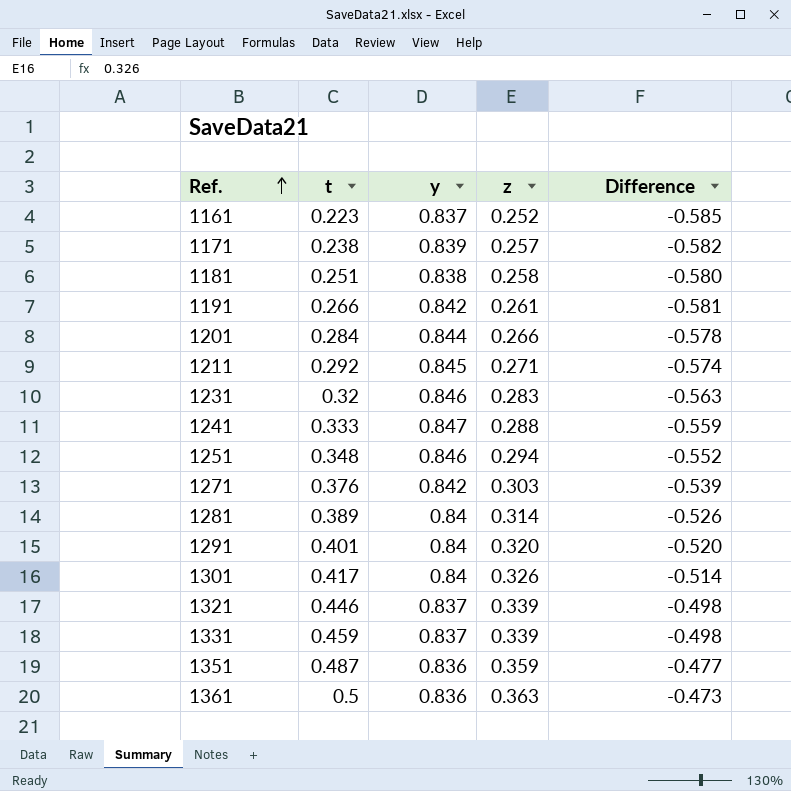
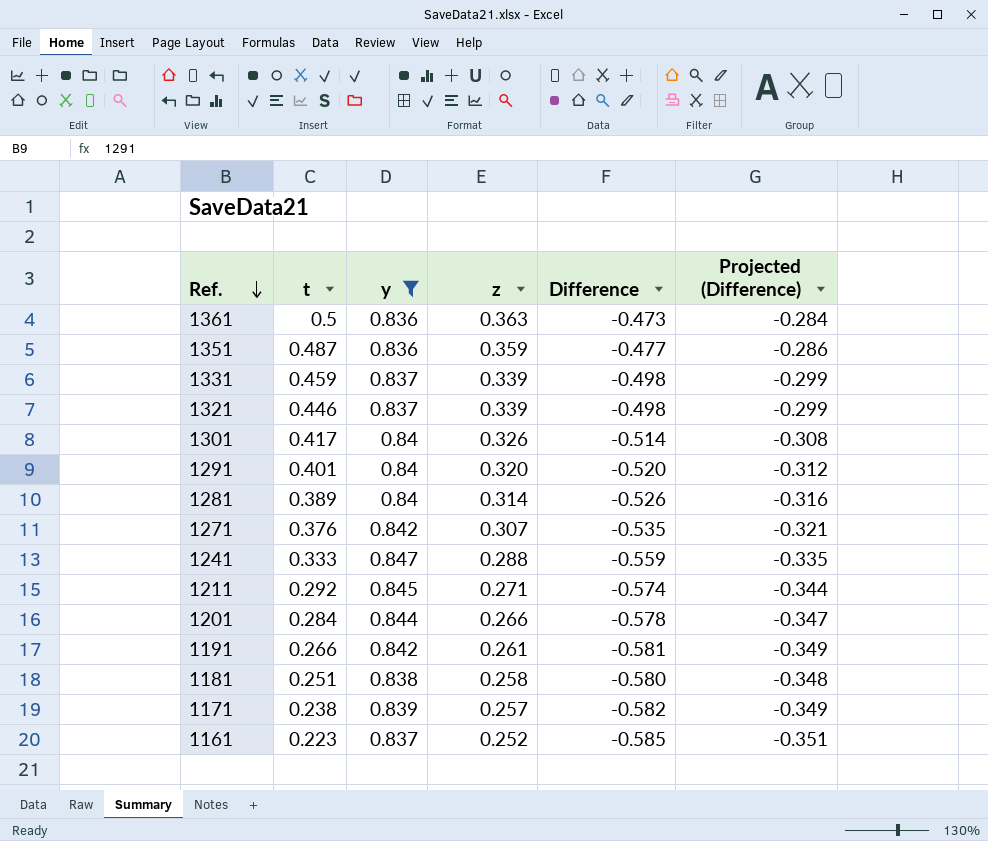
filter: none -> y != 0.846
row order: Ref. ascending -> Ref. descending
column Projected (Difference) | formula: none -> [Difference] * 0.6
1271 | z: 0.303 -> 0.307
1271 | Difference: -0.539 -> -0.535

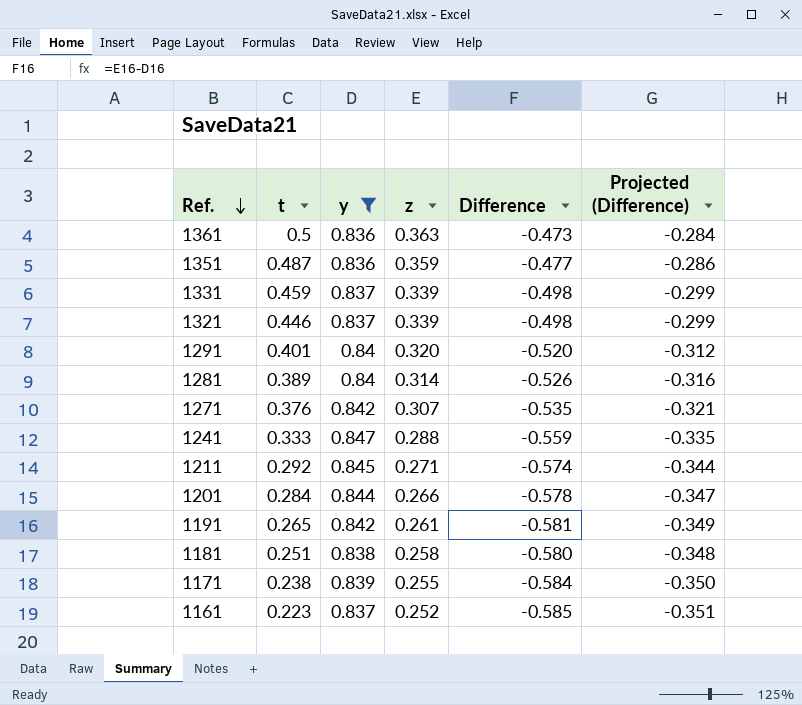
row 1301: 0.417 | 0.84 | 0.326 | -0.514 | -0.308 -> none
1191 | t: 0.266 -> 0.265
1171 | z: 0.257 -> 0.255
1171 | Difference: -0.582 -> -0.584
1171 | Projected (Difference): -0.349 -> -0.350

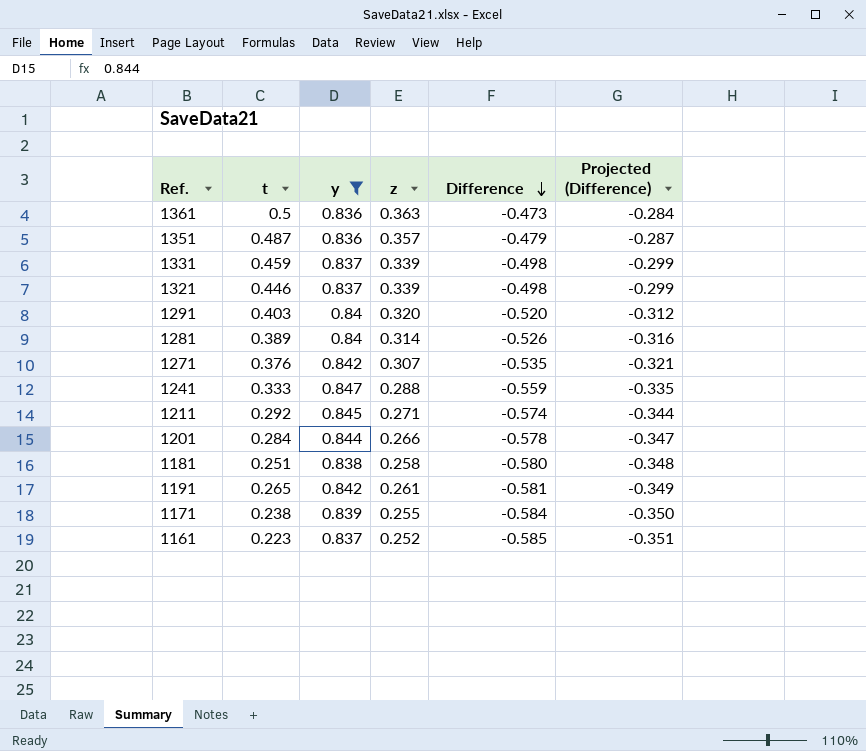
row order: Ref. descending -> Difference descending
1351 | z: 0.359 -> 0.357
1351 | Difference: -0.477 -> -0.479
1351 | Projected (Difference): -0.286 -> -0.287
1291 | t: 0.401 -> 0.403

